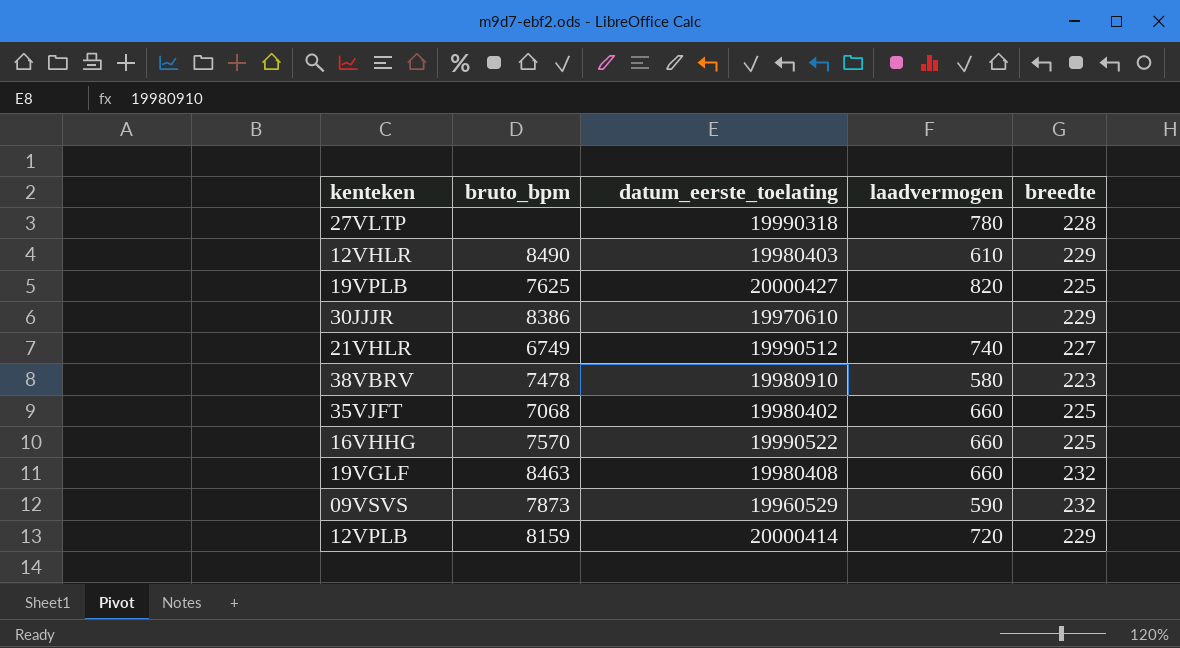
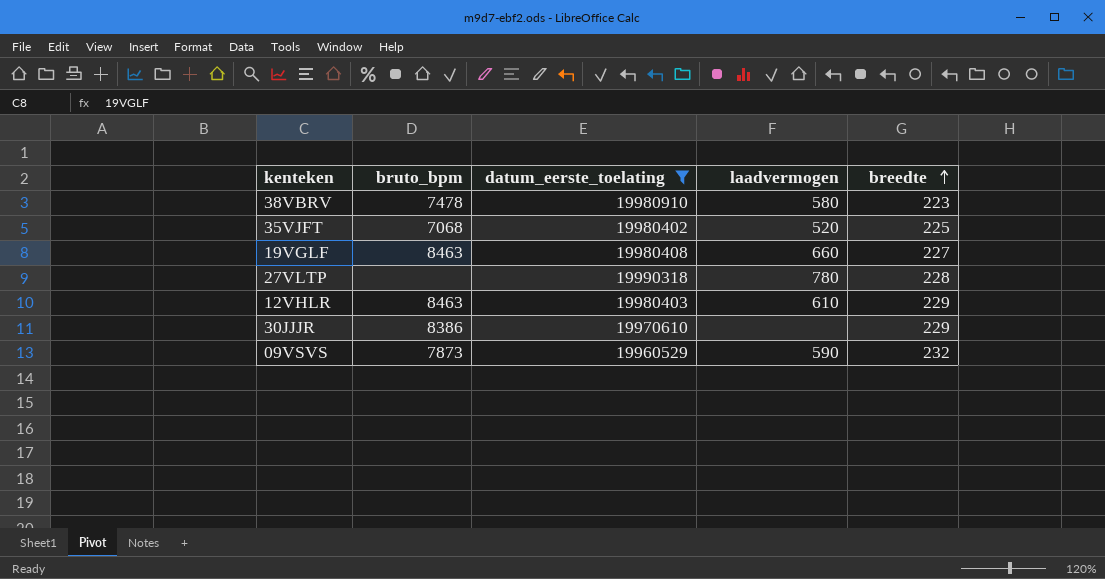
filter: none -> datum_eerste_toelating <= 19990318
row order: none -> breedte ascending
35VJFT | laadvermogen: 660 -> 520
19VGLF | breedte: 232 -> 227
12VHLR | bruto_bpm: 8490 -> 8463

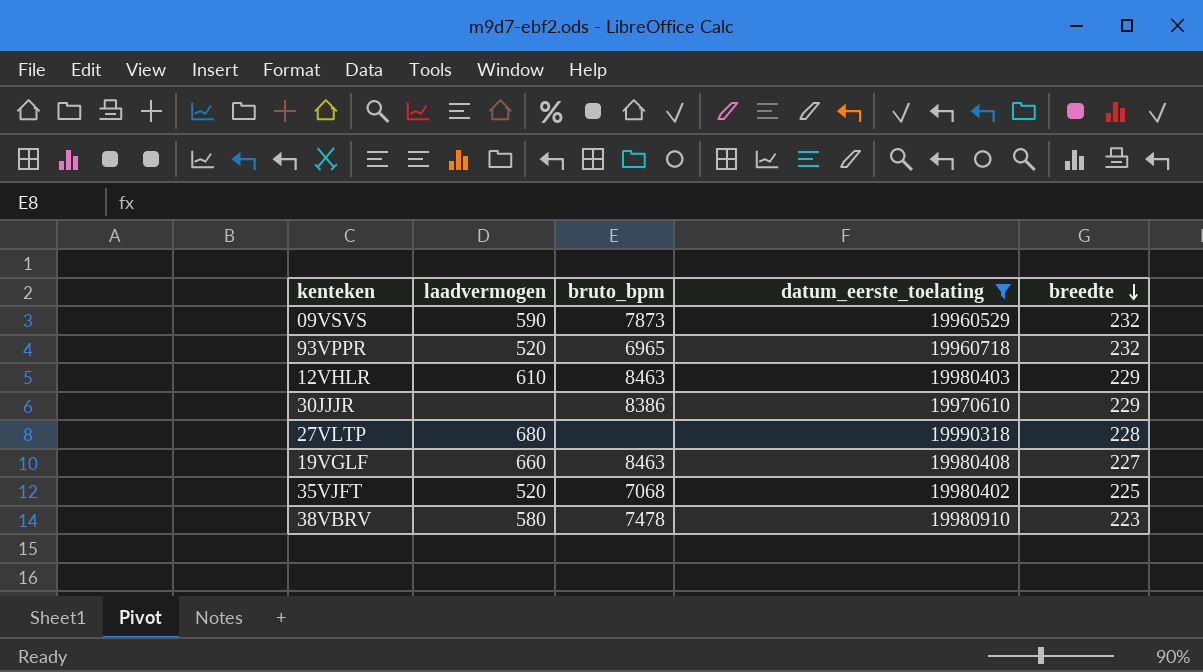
row order: breedte ascending -> breedte descending
column laadvermogen | position: 4 -> 2
row 93VPPR: none -> 520 | 6965 | 19960718 | 232
27VLTP | laadvermogen: 780 -> 680

